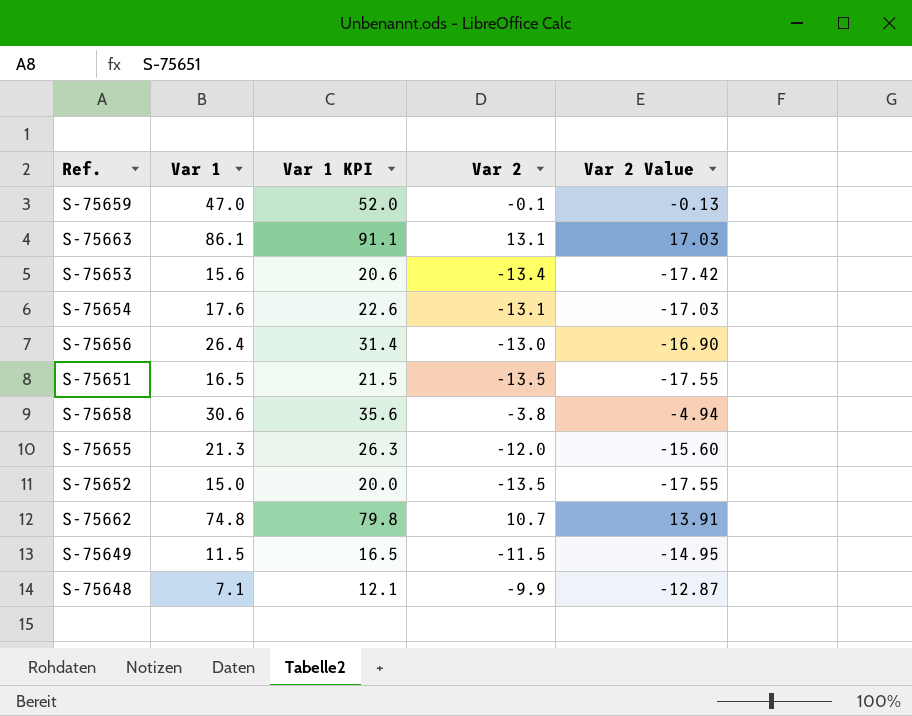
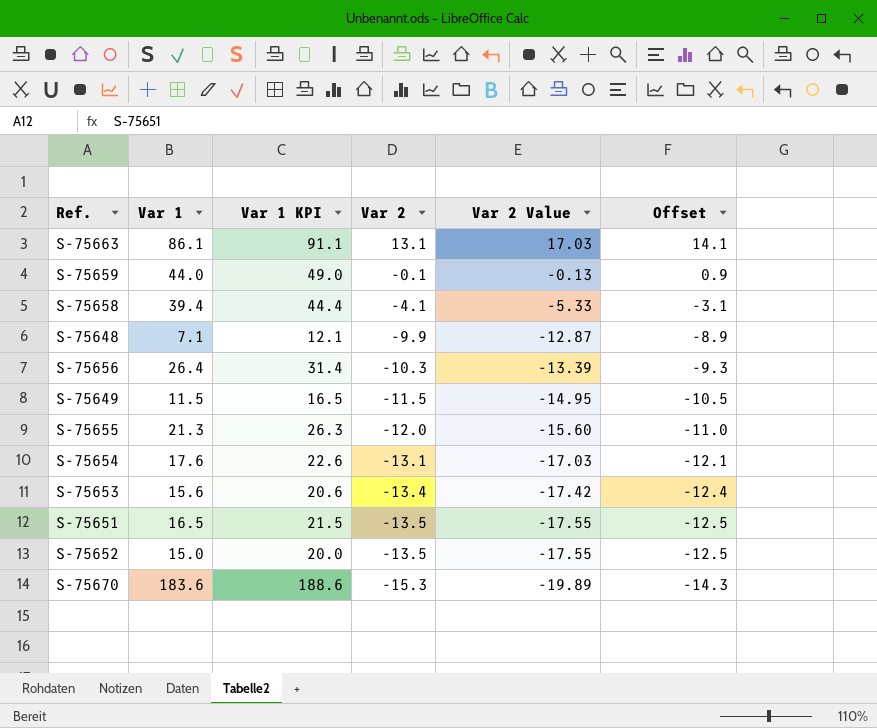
row order: none -> Var 2 descending
column Offset | formula: none -> [Var 2] + 1
row S-75662: 74.8 | 79.8 | 10.7 | 13.91 -> none
S-75659 | Var 1: 47.0 -> 44.0
S-75659 | Var 1 KPI: 52.0 -> 49.0
S-75658 | Var 1: 30.6 -> 39.4
S-75658 | Var 1 KPI: 35.6 -> 44.4
S-75658 | Var 2: -3.8 -> -4.1
S-75658 | Var 2 Value: -4.94 -> -5.33
S-75656 | Var 2: -13.0 -> -10.3
S-75656 | Var 2 Value: -16.90 -> -13.39
row S-75670: none -> 183.6 | 188.6 | -15.3 | -19.89 | -14.3

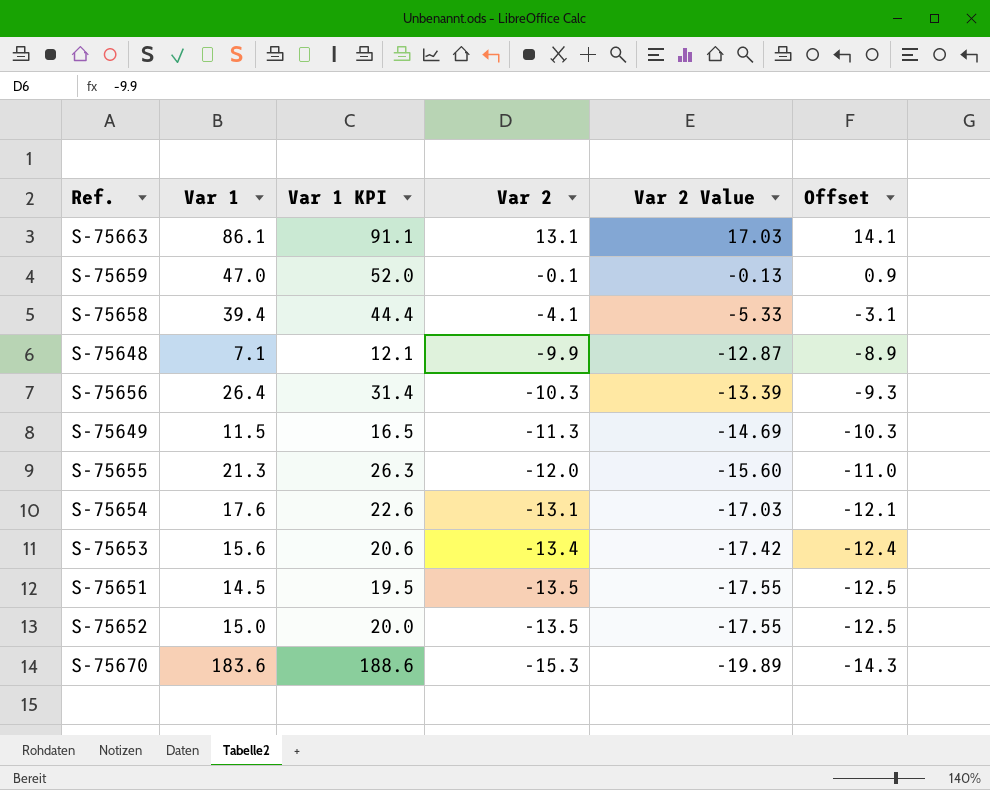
S-75659 | Var 1: 44.0 -> 47.0
S-75659 | Var 1 KPI: 49.0 -> 52.0
S-75649 | Var 2: -11.5 -> -11.3
S-75649 | Var 2 Value: -14.95 -> -14.69
S-75649 | Offset: -10.5 -> -10.3
S-75651 | Var 1: 16.5 -> 14.5
S-75651 | Var 1 KPI: 21.5 -> 19.5

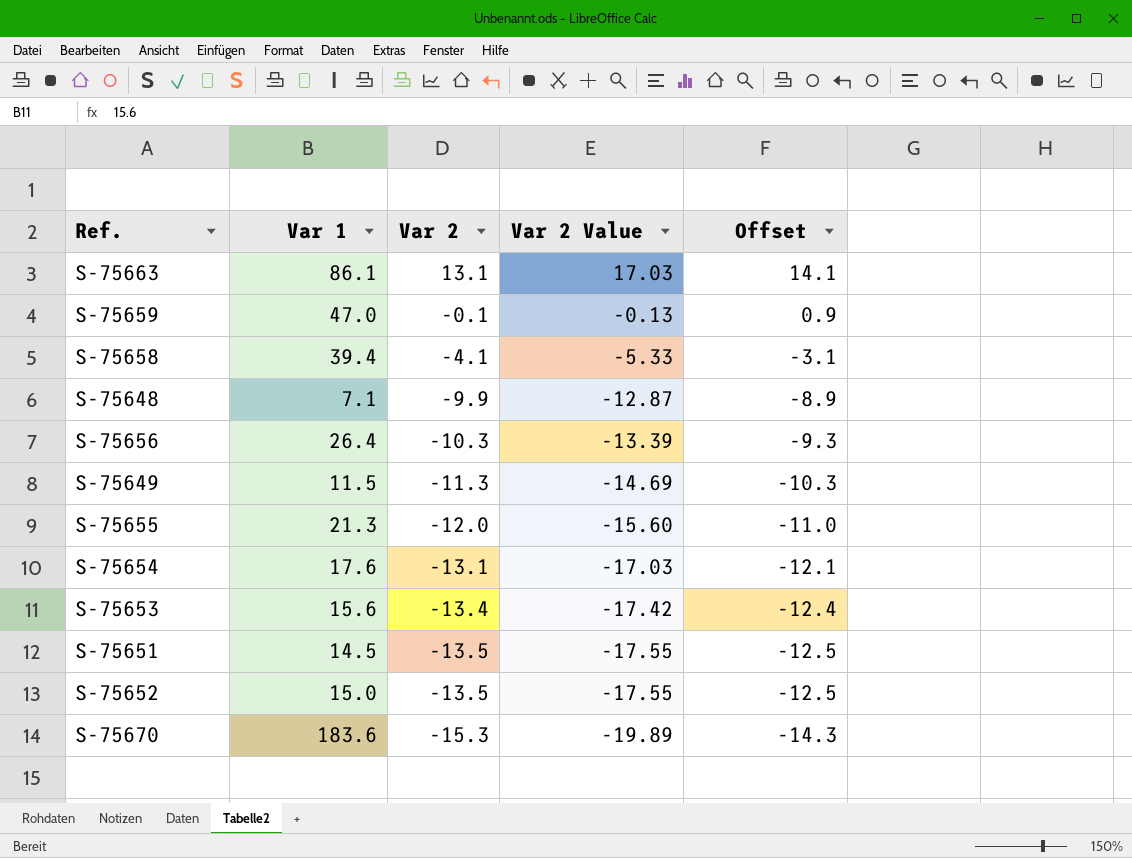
column Var 1 KPI | formula: [Var 1] + 5 -> none

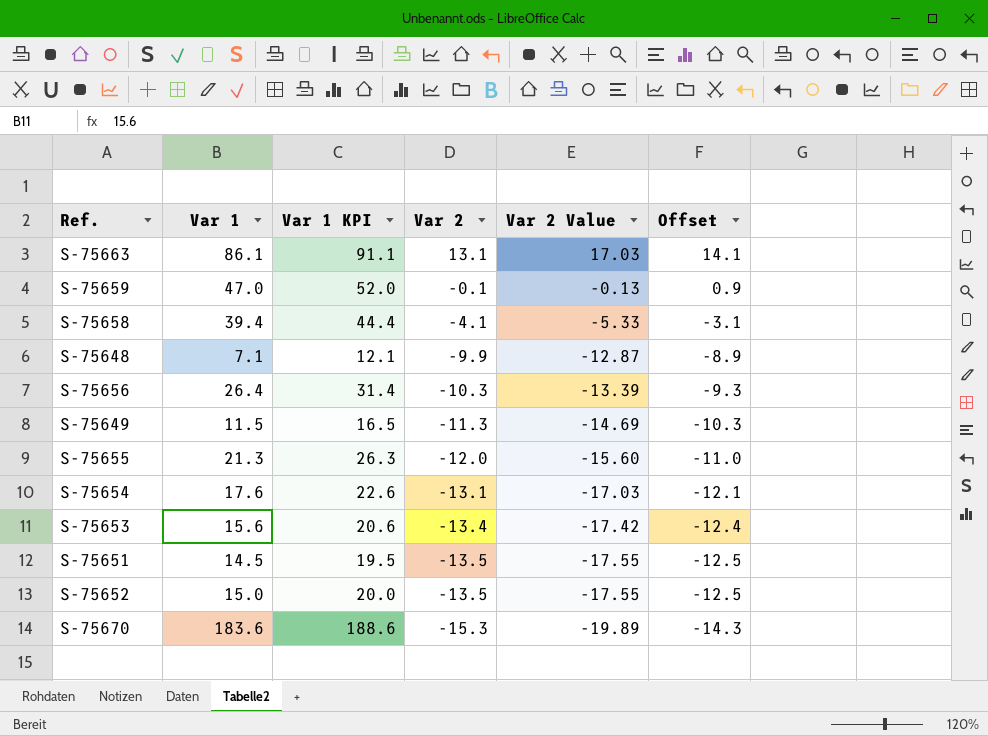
column Var 1 KPI | formula: none -> [Var 1] + 5

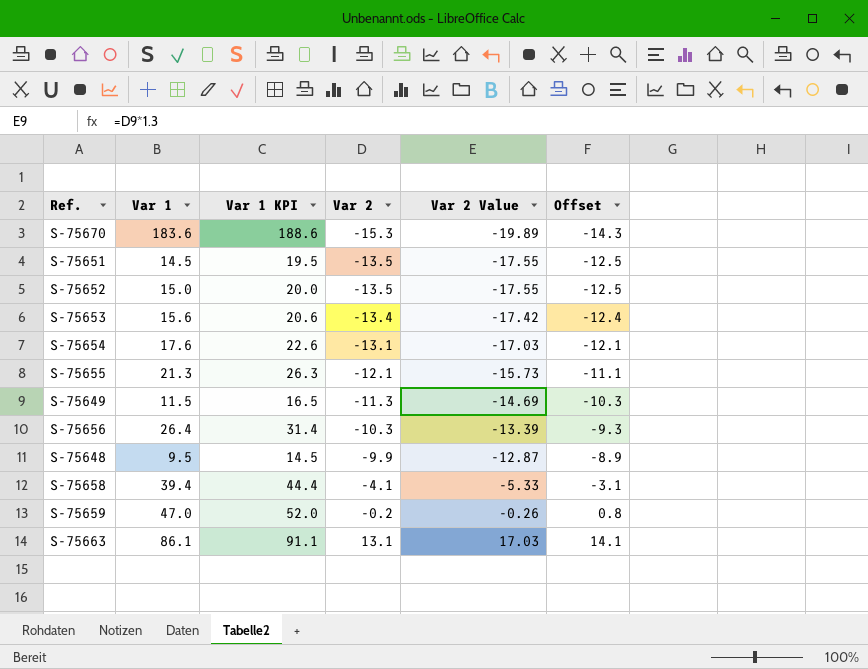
row order: Var 2 descending -> Var 2 ascending
S-75655 | Var 2: -12.0 -> -12.1
S-75655 | Var 2 Value: -15.60 -> -15.73
S-75655 | Offset: -11.0 -> -11.1
S-75648 | Var 1: 7.1 -> 9.5
S-75648 | Var 1 KPI: 12.1 -> 14.5
S-75659 | Var 2: -0.1 -> -0.2
S-75659 | Var 2 Value: -0.13 -> -0.26
S-75659 | Offset: 0.9 -> 0.8

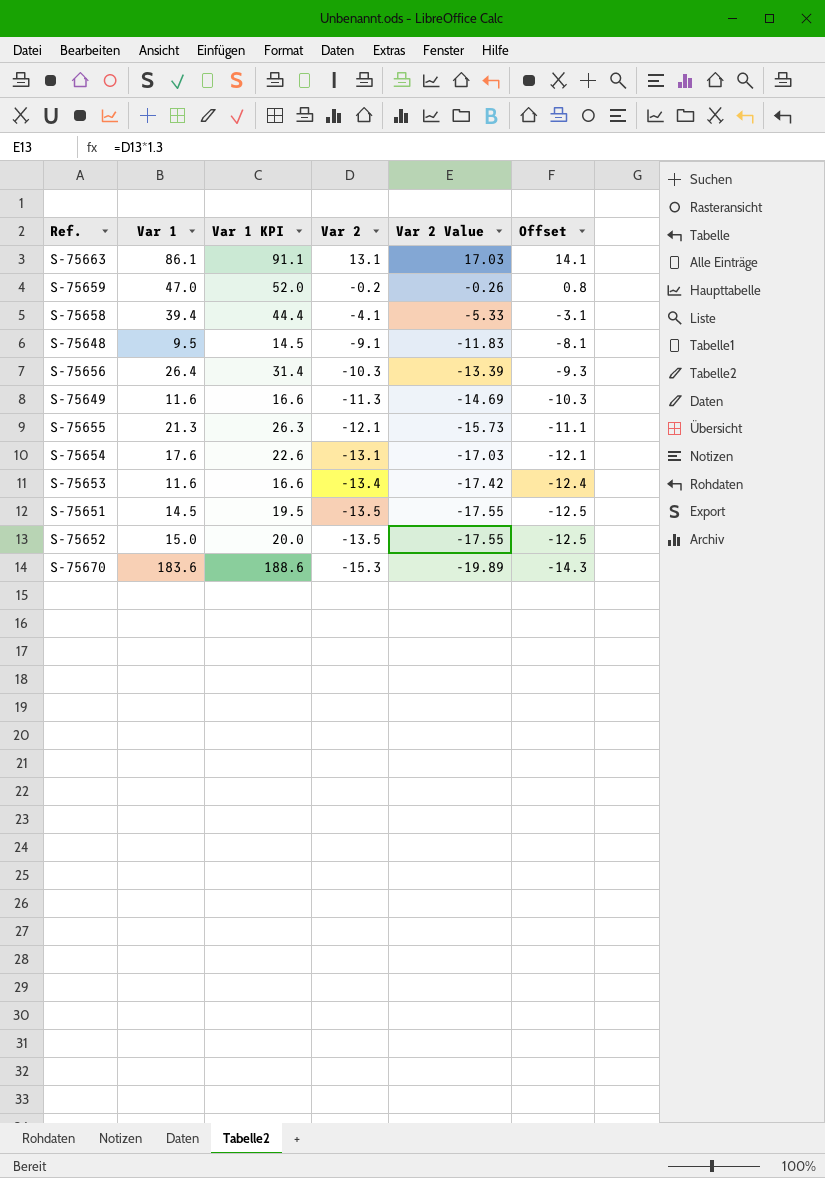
row order: Var 2 ascending -> Var 2 descending
S-75648 | Var 2: -9.9 -> -9.1
S-75648 | Var 2 Value: -12.87 -> -11.83
S-75648 | Offset: -8.9 -> -8.1
S-75649 | Var 1: 11.5 -> 11.6
S-75649 | Var 1 KPI: 16.5 -> 16.6
S-75653 | Var 1: 15.6 -> 11.6
S-75653 | Var 1 KPI: 20.6 -> 16.6

